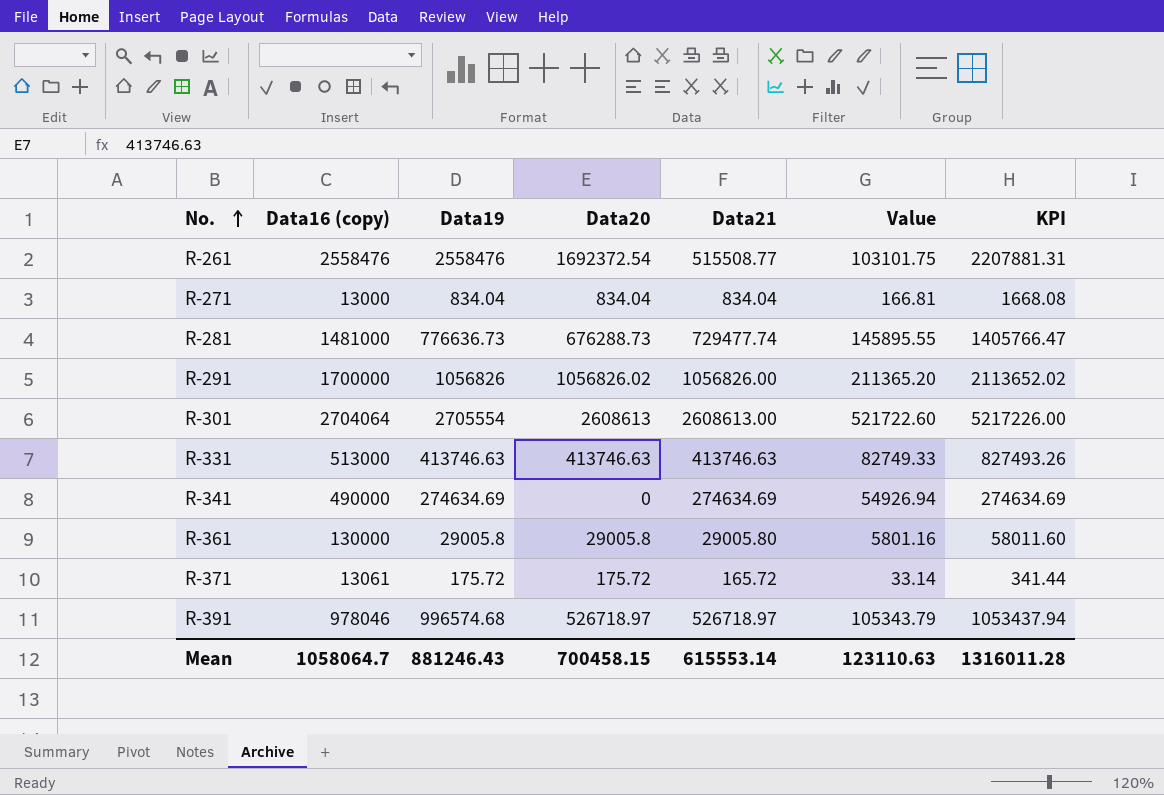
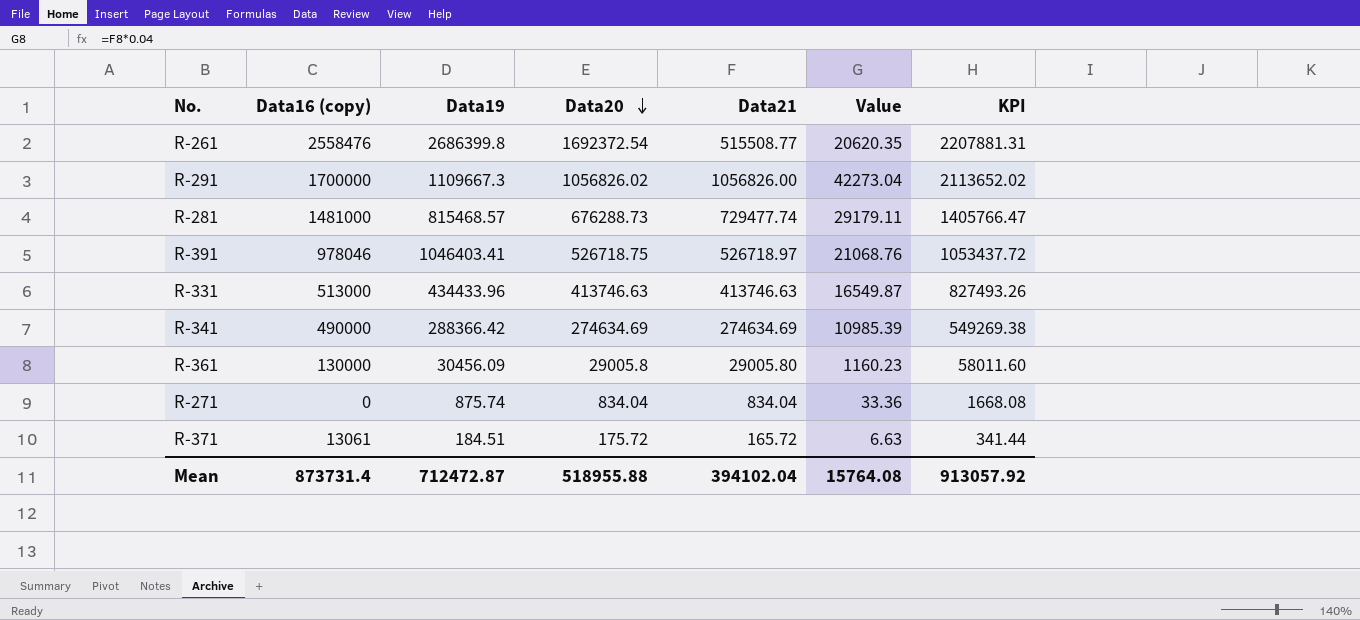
row order: No. ascending -> Data20 descending
column Value | formula: [Data21] * 0.2 -> [Data21] * 0.04
row R-301: 2704064 | 2705554 | 2608613 | 2608613.00 | 521722.60 | 5217226.00 -> none
R-261 | Data19: 2558476 -> 2686399.8
R-291 | Data19: 1056826 -> 1109667.3
R-281 | Data19: 776636.73 -> 815468.57
R-391 | Data19: 996574.68 -> 1046403.41
R-391 | Data20: 526718.97 -> 526718.75
R-391 | KPI: 1053437.94 -> 1053437.72
R-331 | Data19: 413746.63 -> 434433.96
R-341 | Data19: 274634.69 -> 288366.42
R-341 | Data20: 0 -> 274634.69
R-341 | KPI: 274634.69 -> 549269.38
R-361 | Data19: 29005.8 -> 30456.09
R-271 | Data16 (copy): 13000 -> 0
R-271 | Data19: 834.04 -> 875.74
R-371 | Data19: 175.72 -> 184.51
Mean | Data16 (copy): 1058064.7 -> 873731.4
Mean | Data19: 881246.43 -> 712472.87
Mean | Data20: 700458.15 -> 518955.88
Mean | Data21: 615553.14 -> 394102.04
Mean | Value: 123110.63 -> 15764.08
Mean | KPI: 1316011.28 -> 913057.92

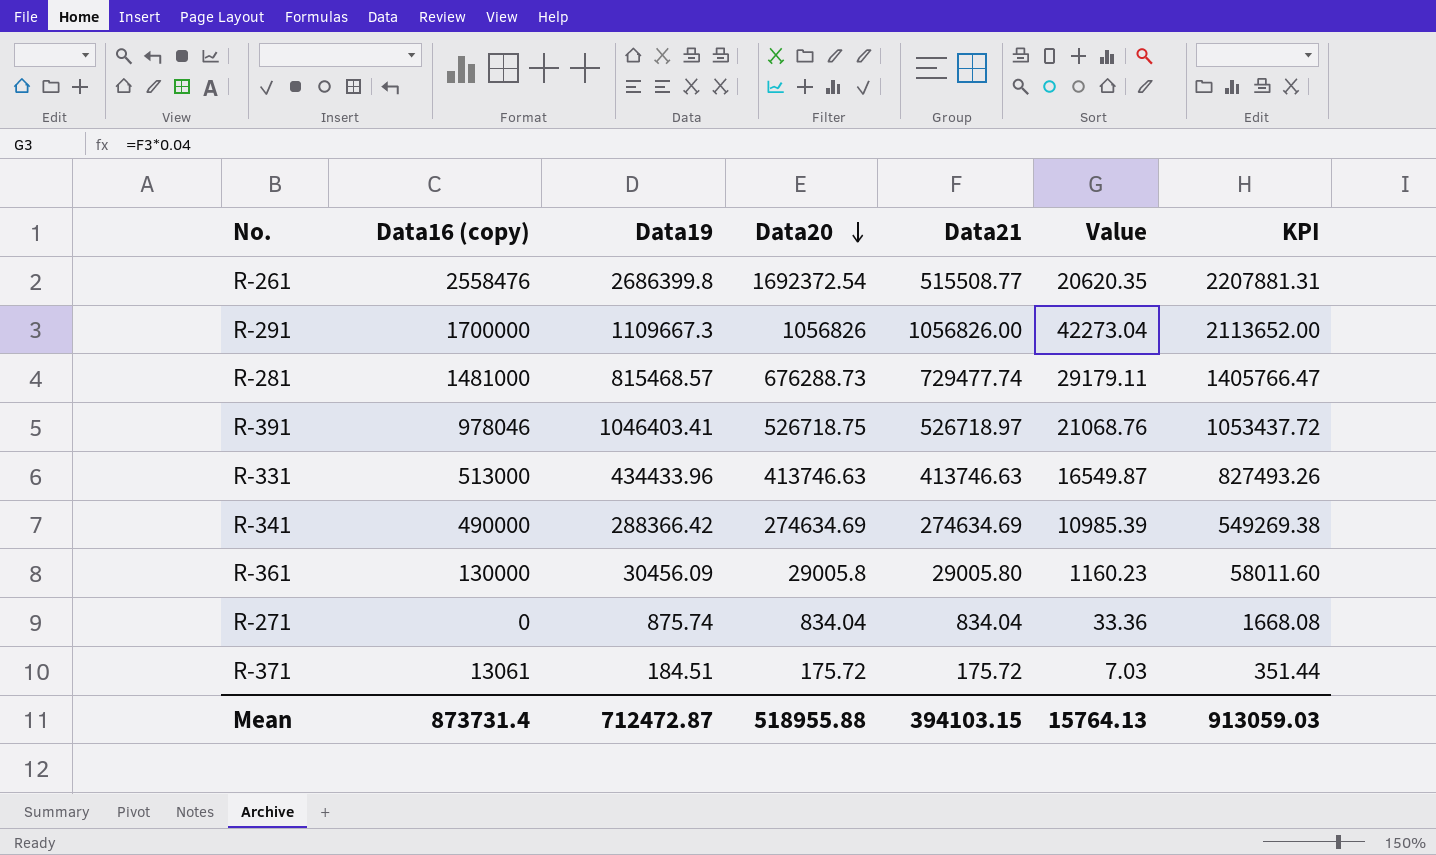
R-291 | Data20: 1056826.02 -> 1056826
R-291 | KPI: 2113652.02 -> 2113652.00
R-371 | Data21: 165.72 -> 175.72
R-371 | Value: 6.63 -> 7.03
R-371 | KPI: 341.44 -> 351.44
Mean | Data21: 394102.04 -> 394103.15
Mean | Value: 15764.08 -> 15764.13
Mean | KPI: 913057.92 -> 913059.03

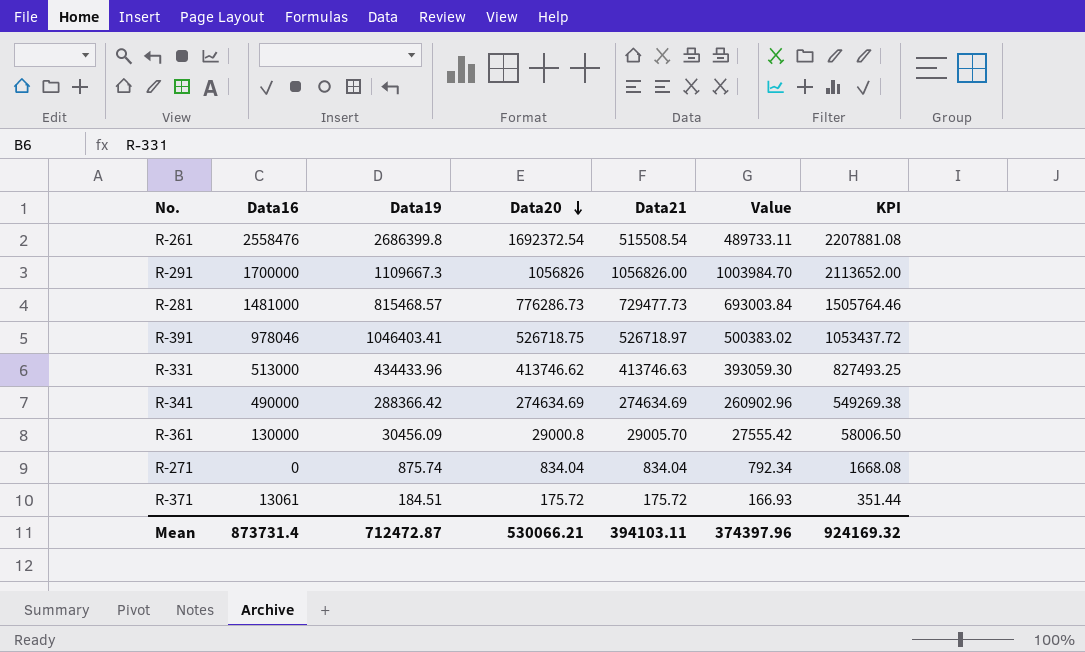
column name: Data16 (copy) -> Data16
column Value | formula: [Data21] * 0.04 -> [Data21] * 0.95
R-261 | Data21: 515508.77 -> 515508.54
R-261 | KPI: 2207881.31 -> 2207881.08
R-281 | Data20: 676288.73 -> 776286.73
R-281 | Data21: 729477.74 -> 729477.73
R-281 | KPI: 1405766.47 -> 1505764.46
R-331 | Data20: 413746.63 -> 413746.62
R-331 | KPI: 827493.26 -> 827493.25
R-361 | Data20: 29005.8 -> 29000.8
R-361 | Data21: 29005.80 -> 29005.70
R-361 | KPI: 58011.60 -> 58006.50
Mean | Data20: 518955.88 -> 530066.21
Mean | Data21: 394103.15 -> 394103.11
Mean | Value: 15764.13 -> 374397.96
Mean | KPI: 913059.03 -> 924169.32

